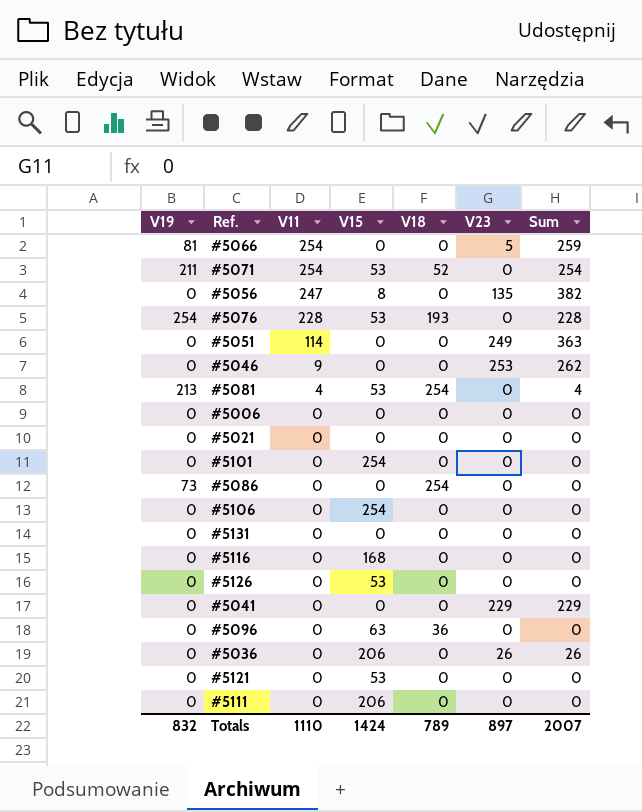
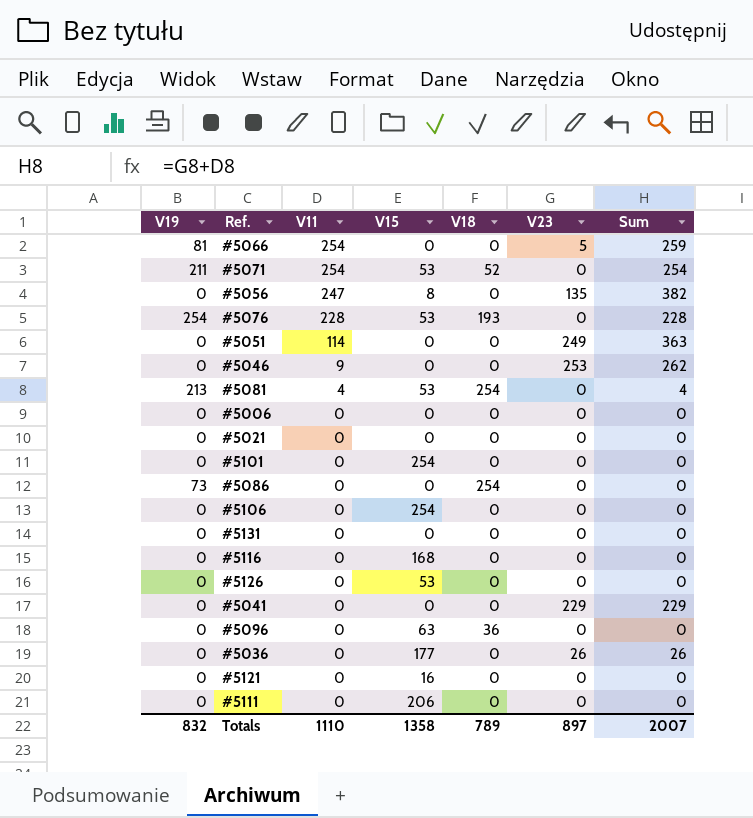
#5036 | V15: 206 -> 177
#5121 | V15: 53 -> 16
Totals | V15: 1424 -> 1358

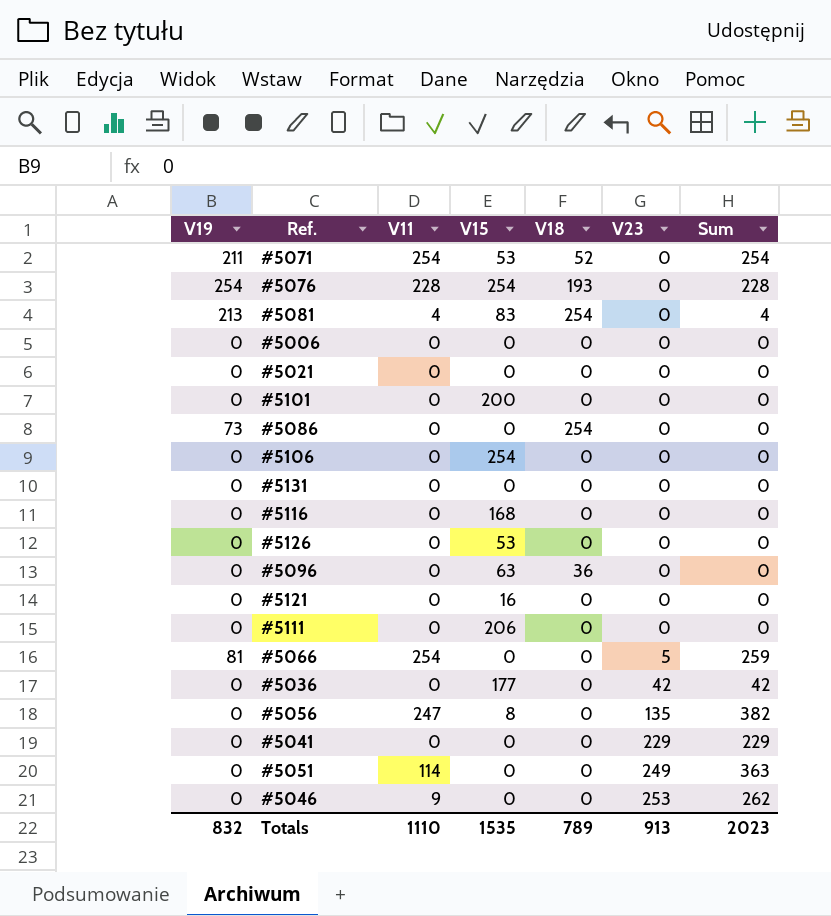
row order: V11 descending -> V23 ascending
#5076 | V15: 53 -> 254
#5081 | V15: 53 -> 83
#5101 | V15: 254 -> 200
#5036 | V23: 26 -> 42
#5036 | Sum: 26 -> 42
Totals | V15: 1358 -> 1535
Totals | V23: 897 -> 913
Totals | Sum: 2007 -> 2023

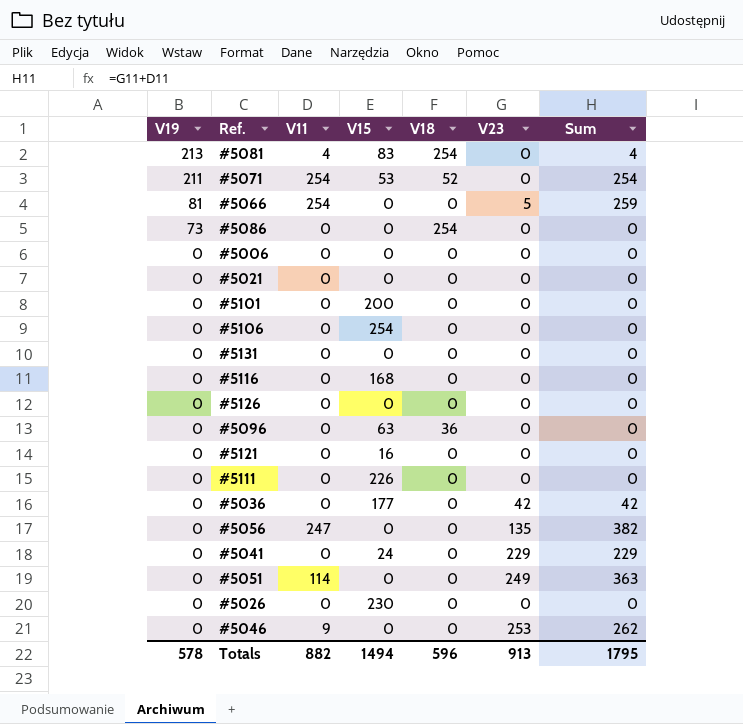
row order: V23 ascending -> V19 descending
row #5076: 254 | 228 | 254 | 193 | 0 | 228 -> none
#5126 | V15: 53 -> 0
#5111 | V15: 206 -> 226
#5056 | V15: 8 -> 0
#5041 | V15: 0 -> 24
row #5026: none -> 0 | 0 | 230 | 0 | 0 | 0
Totals | V19: 832 -> 578
Totals | V11: 1110 -> 882
Totals | V15: 1535 -> 1494
Totals | V18: 789 -> 596
Totals | Sum: 2023 -> 1795

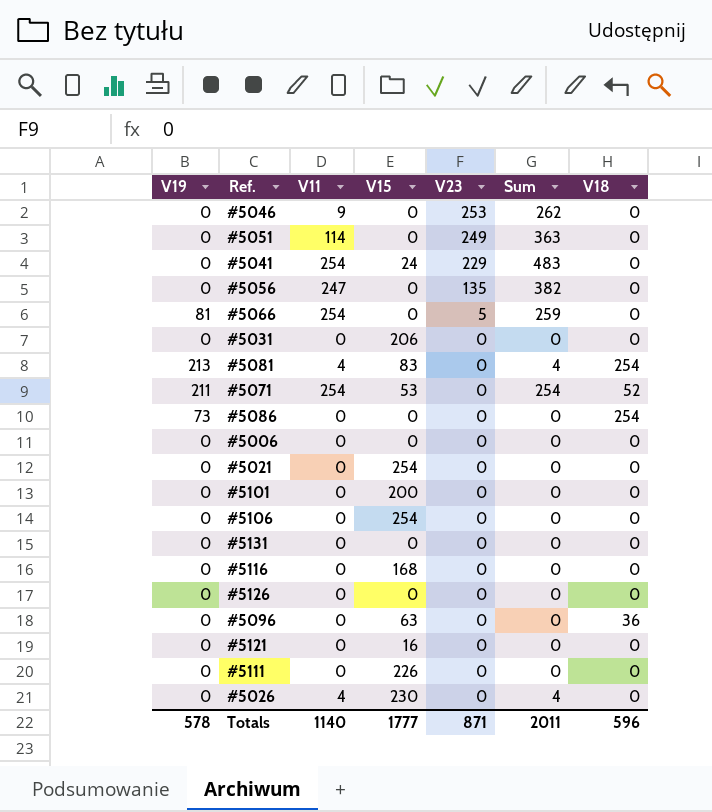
row order: V19 descending -> V23 descending
column V18 | position: 5 -> 7
row #5036: 0 | 0 | 177 | 0 | 42 | 42 -> none
#5041 | V11: 0 -> 254
#5041 | Sum: 229 -> 483
row #5031: none -> 0 | 0 | 206 | 0 | 0 | 0
#5021 | V15: 0 -> 254
#5026 | V11: 0 -> 4
#5026 | Sum: 0 -> 4
Totals | V11: 882 -> 1140
Totals | V15: 1494 -> 1777
Totals | V23: 913 -> 871
Totals | Sum: 1795 -> 2011

